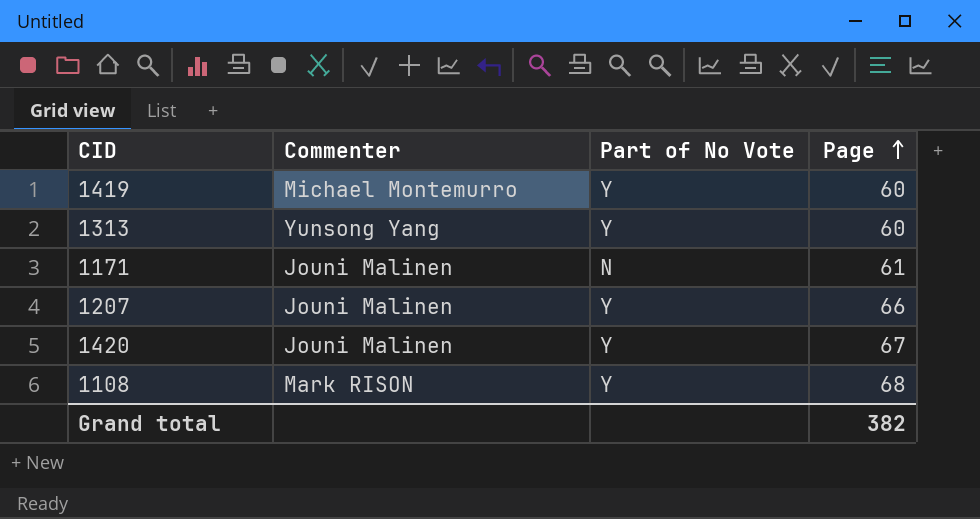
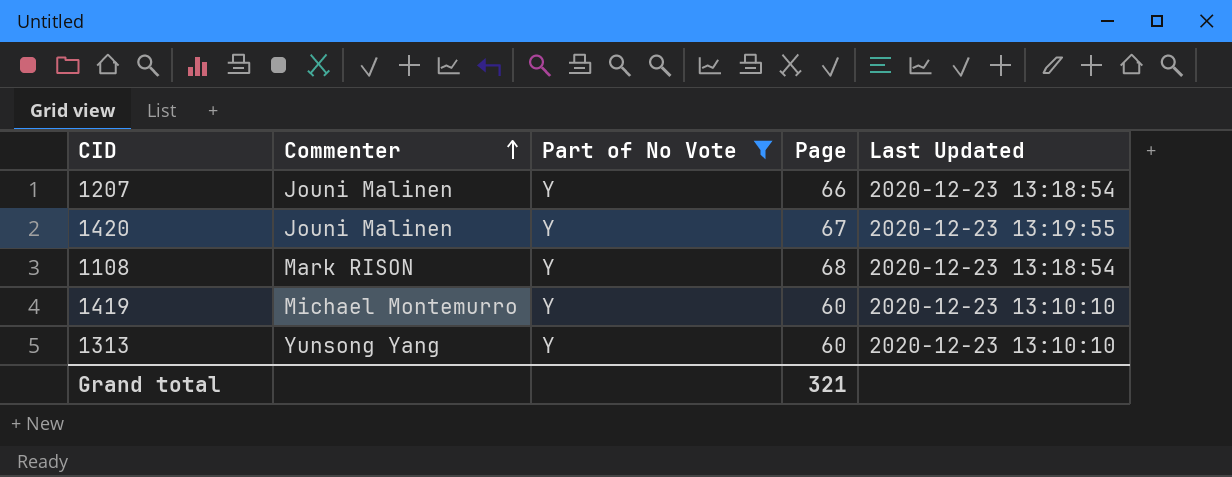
filter: none -> Part of No Vote = Y
row order: Page ascending -> Commenter ascending
column Last Updated | position: none -> 5
Grand total | Page: 382 -> 321

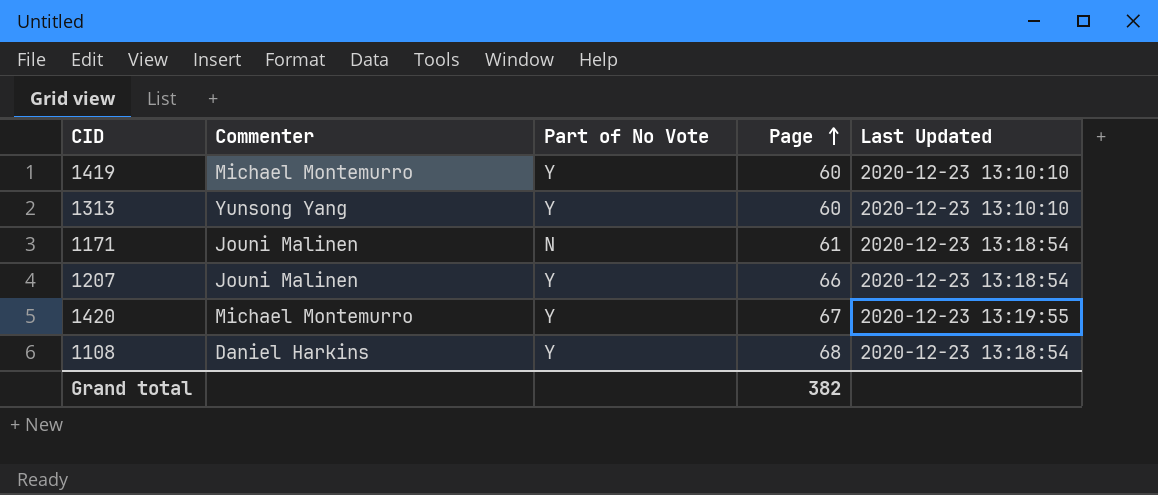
filter: Part of No Vote = Y -> none
row order: Commenter ascending -> Page ascending
1420 | Commenter: Jouni Malinen -> Michael Montemurro
1108 | Commenter: Mark RISON -> Daniel Harkins
Grand total | Page: 321 -> 382

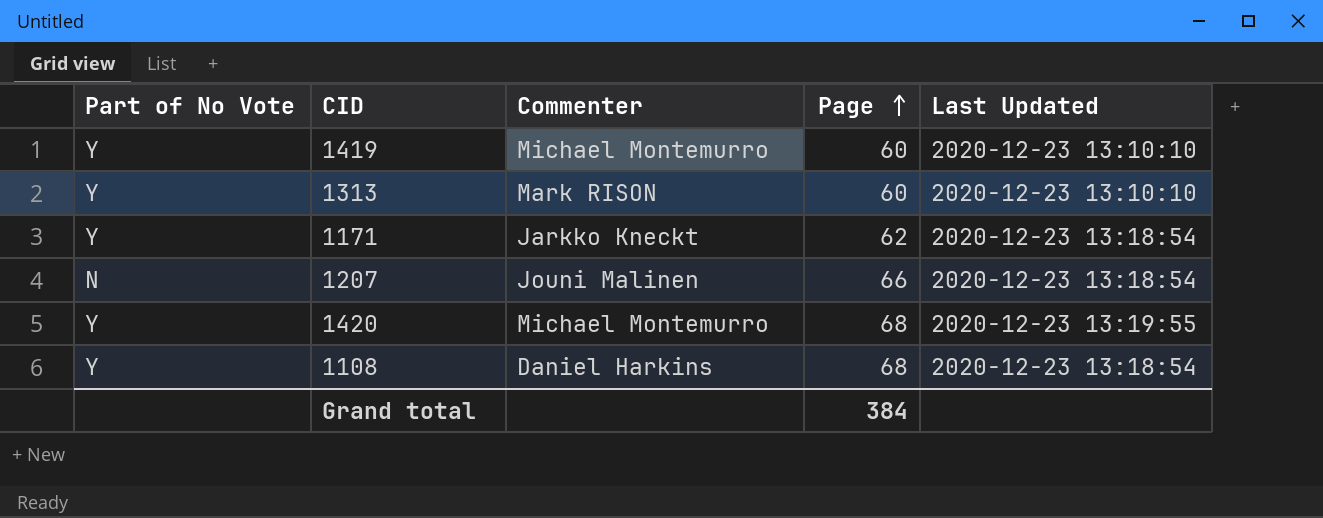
column Part of No Vote | position: 3 -> 1
1313 | Commenter: Yunsong Yang -> Mark RISON
1171 | Part of No Vote: N -> Y
1171 | Commenter: Jouni Malinen -> Jarkko Kneckt
1171 | Page: 61 -> 62
1207 | Part of No Vote: Y -> N
1420 | Page: 67 -> 68
Grand total | Page: 382 -> 384

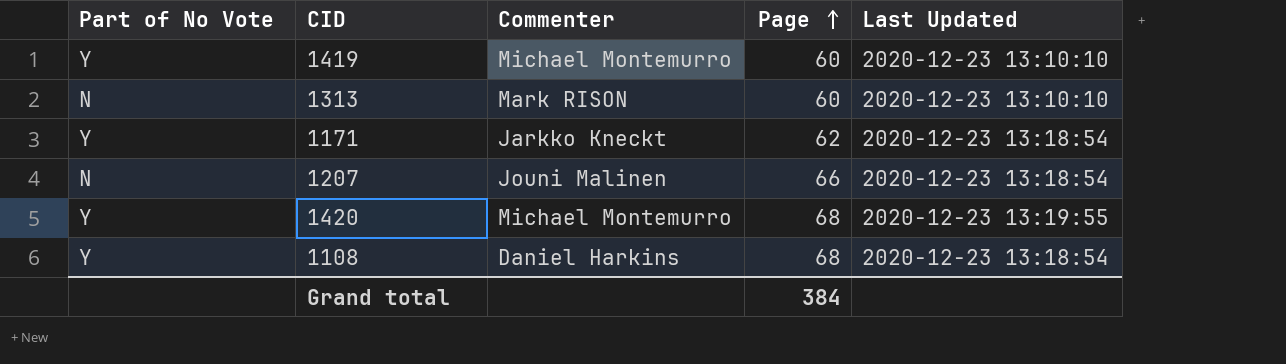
1313 | Part of No Vote: Y -> N

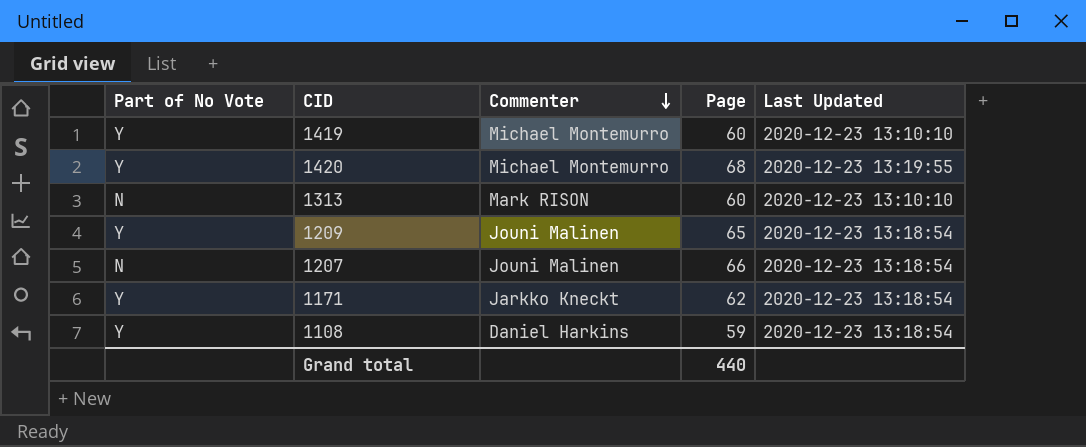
row order: Page ascending -> Commenter descending
row 1209: none -> Y | Jouni Malinen | 65 | 2020-12-23 13:18:54
1108 | Page: 68 -> 59
Grand total | Page: 384 -> 440

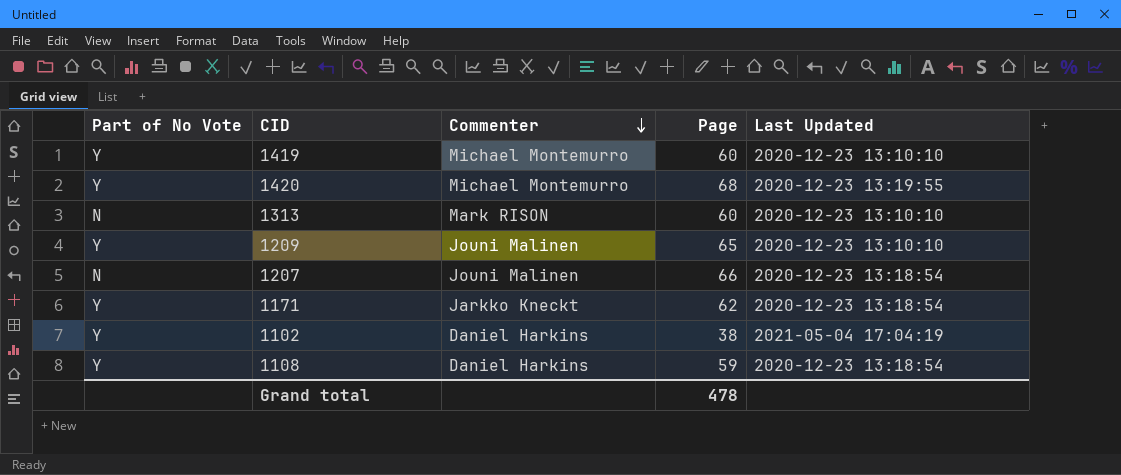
1209 | Last Updated: 2020-12-23 13:18:54 -> 2020-12-23 13:10:10
row 1102: none -> Y | Daniel Harkins | 38 | 2021-05-04 17:04:19
Grand total | Page: 440 -> 478

